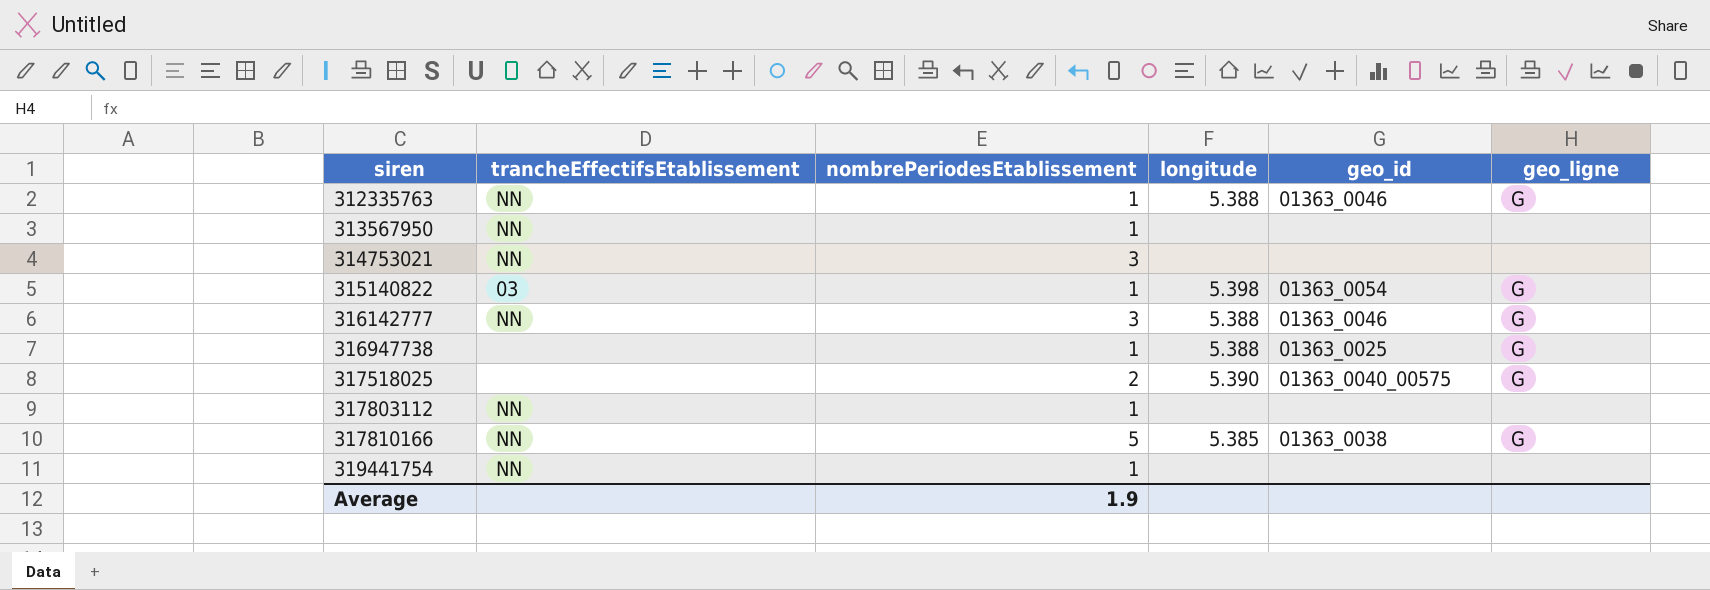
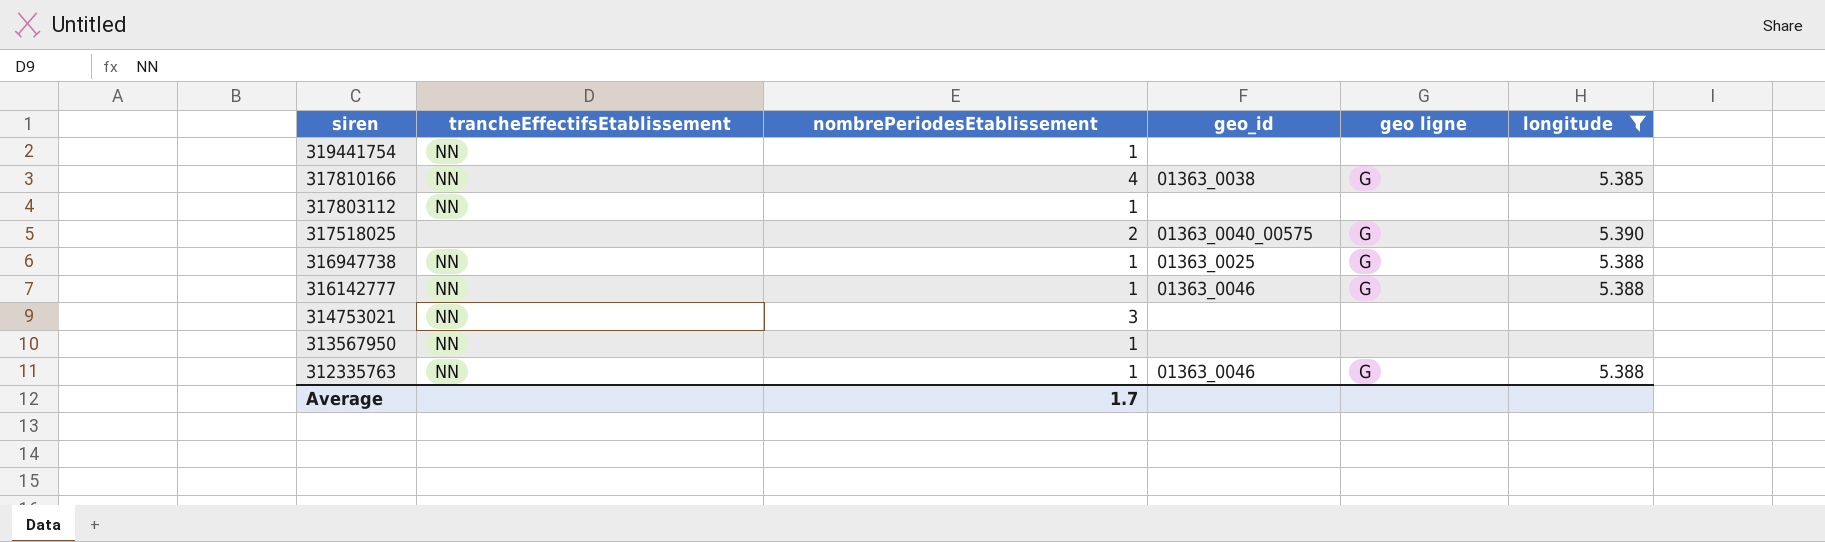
filter: none -> longitude != 5.398
row order: siren ascending -> siren descending
column name: geo_ligne -> geo ligne
column longitude | position: 4 -> 6
317810166 | nombrePeriodesEtablissement: 5 -> 4
316947738 | trancheEffectifsEtablissement: none -> NN
316142777 | nombrePeriodesEtablissement: 3 -> 1
Average | nombrePeriodesEtablissement: 1.9 -> 1.7

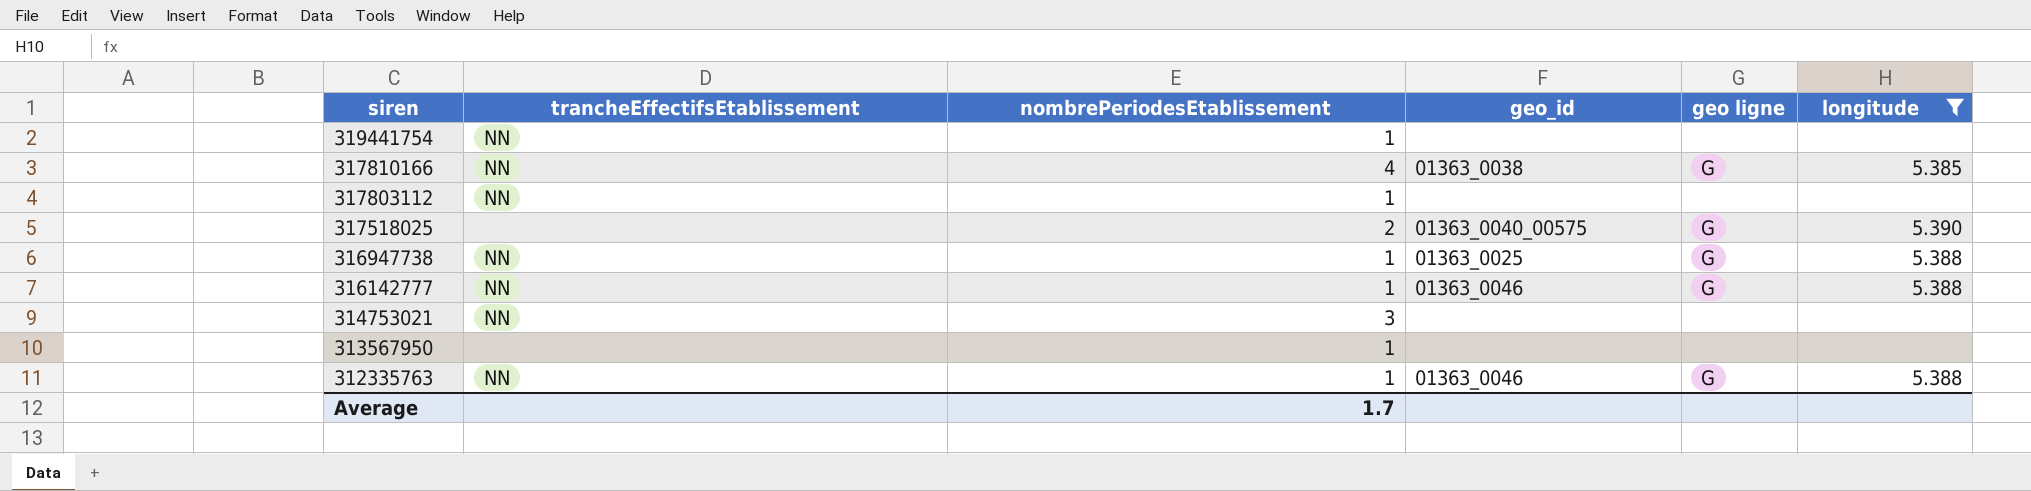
313567950 | trancheEffectifsEtablissement: NN -> none

